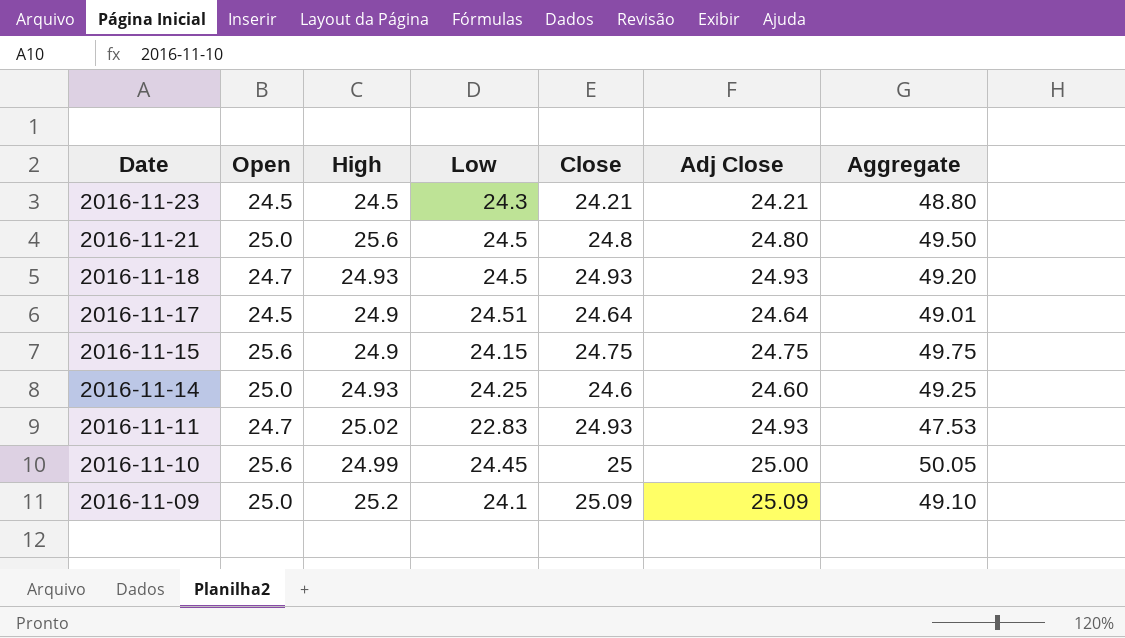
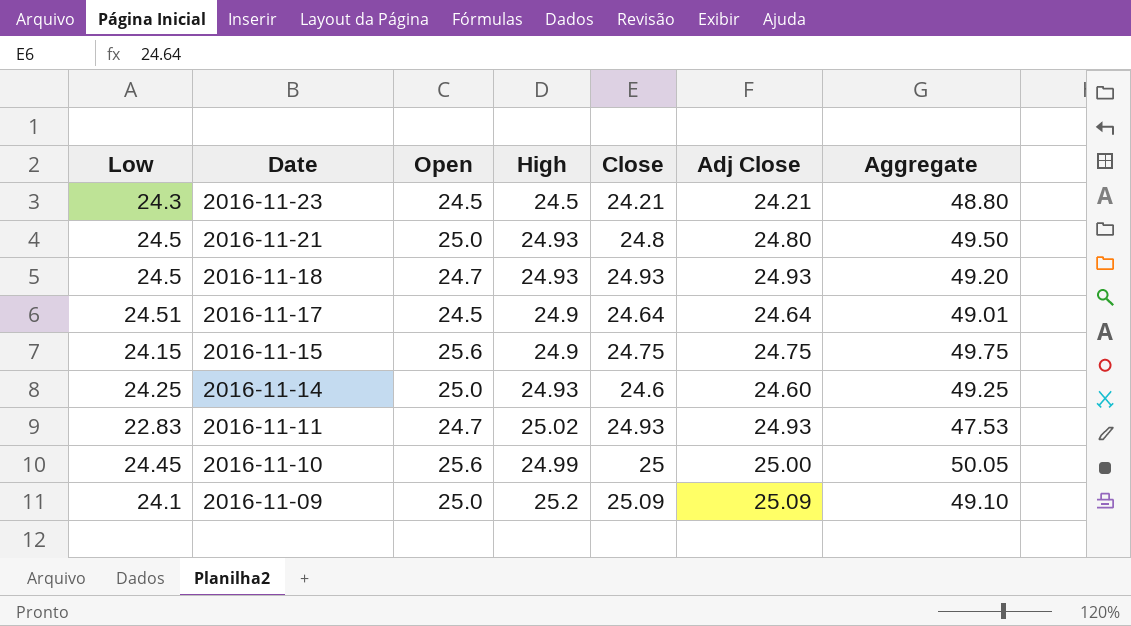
column Low | position: 4 -> 1
2016-11-21 | High: 25.6 -> 24.93

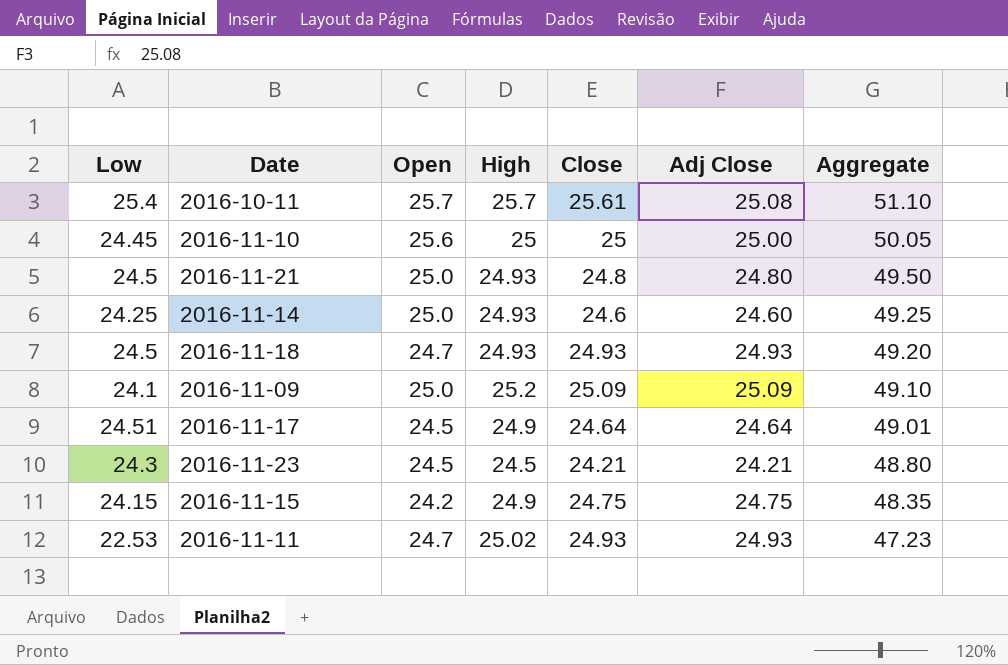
row order: Date descending -> Aggregate descending
row 2016-10-11: none -> 25.4 | 25.7 | 25.7 | 25.61 | 25.08 | 51.10
2016-11-10 | High: 24.99 -> 25
2016-11-15 | Open: 25.6 -> 24.2
2016-11-15 | Aggregate: 49.75 -> 48.35
2016-11-11 | Low: 22.83 -> 22.53
2016-11-11 | Aggregate: 47.53 -> 47.23

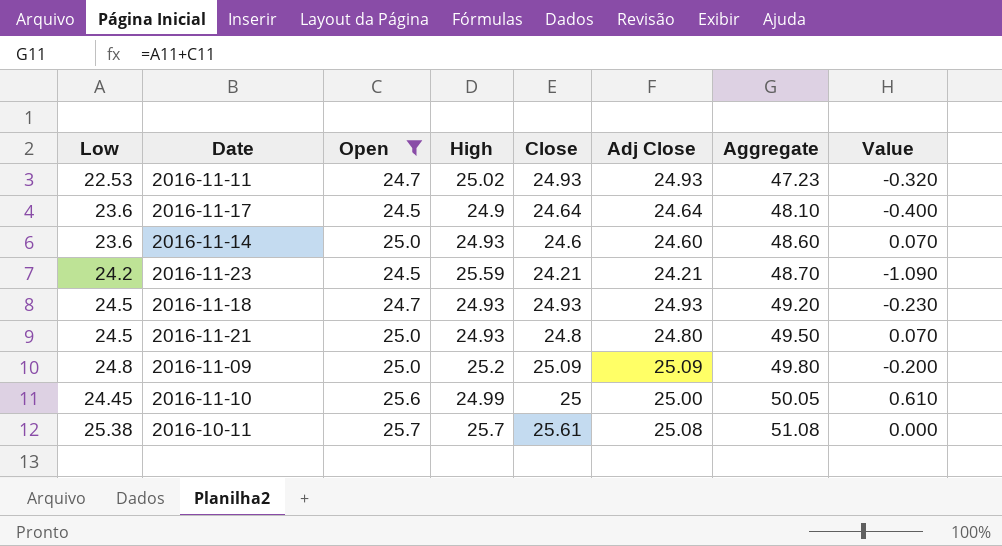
filter: none -> Open != 24.2
row order: Aggregate descending -> Aggregate ascending
column Value | formula: none -> [Open] - [High]
2016-11-17 | Low: 24.51 -> 23.6
2016-11-17 | Aggregate: 49.01 -> 48.10
2016-11-14 | Low: 24.25 -> 23.6
2016-11-14 | Aggregate: 49.25 -> 48.60
2016-11-23 | Low: 24.3 -> 24.2
2016-11-23 | High: 24.5 -> 25.59
2016-11-23 | Aggregate: 48.80 -> 48.70
2016-11-09 | Low: 24.1 -> 24.8
2016-11-09 | Aggregate: 49.10 -> 49.80
2016-11-10 | High: 25 -> 24.99
2016-10-11 | Low: 25.4 -> 25.38
2016-10-11 | Aggregate: 51.10 -> 51.08

